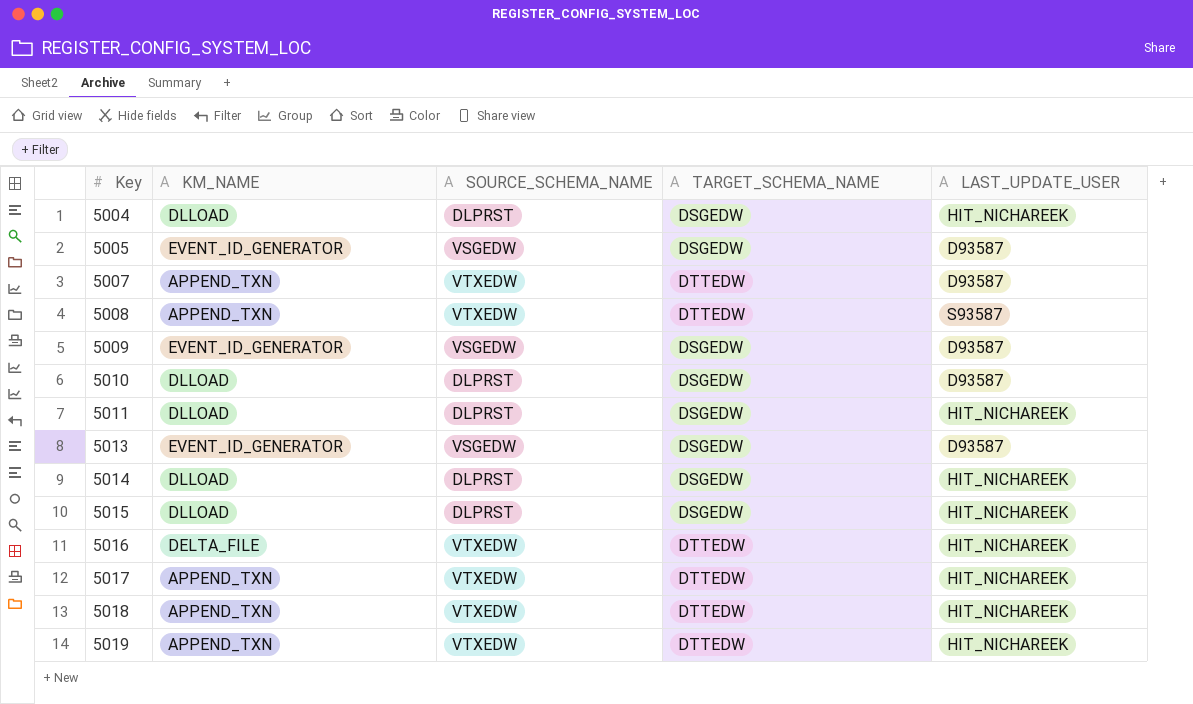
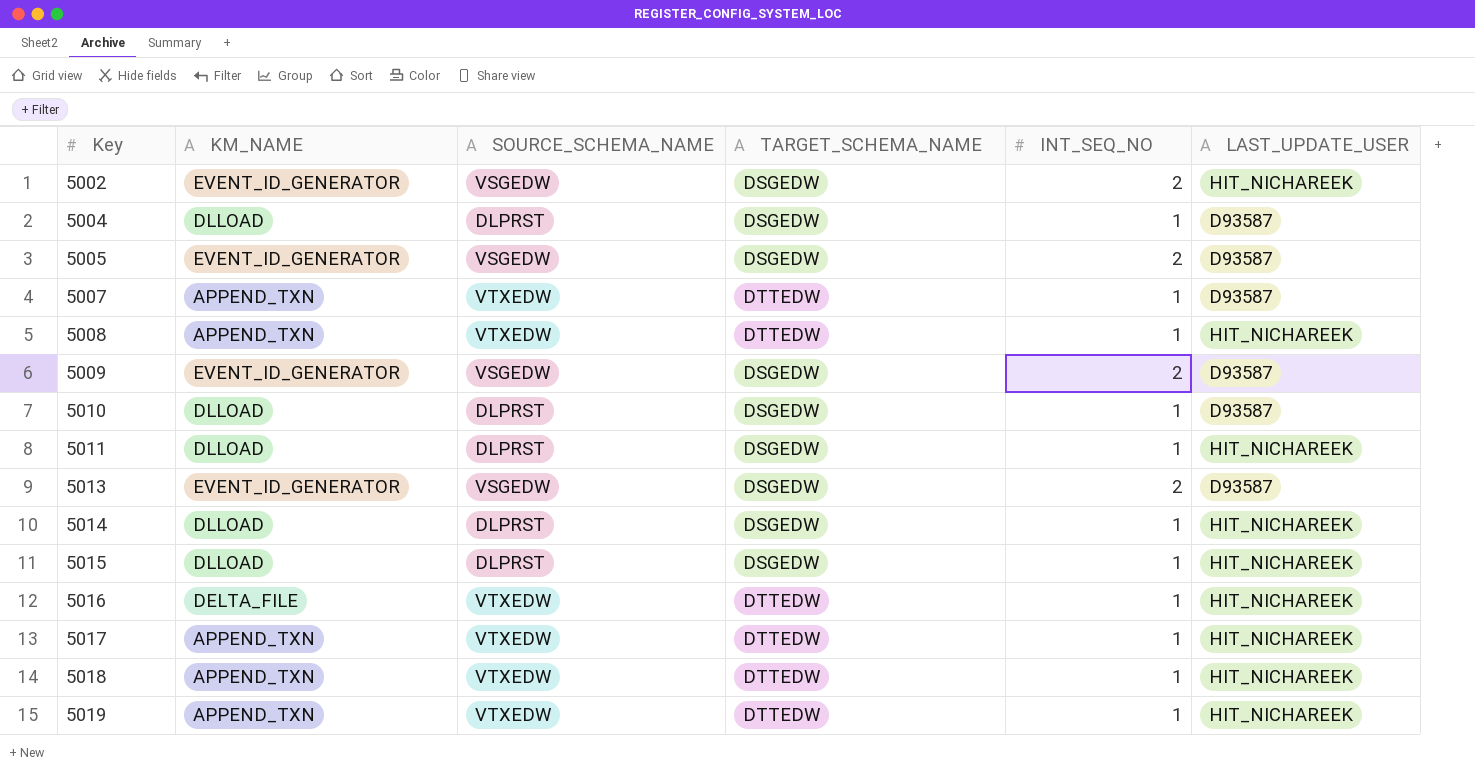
column INT_SEQ_NO | position: none -> 5
row 5002: none -> EVENT_ID_GENERATOR | VSGEDW | DSGEDW | 2 | HIT_NICHAREEK
5004 | LAST_UPDATE_USER: HIT_NICHAREEK -> D93587
5008 | LAST_UPDATE_USER: S93587 -> HIT_NICHAREEK

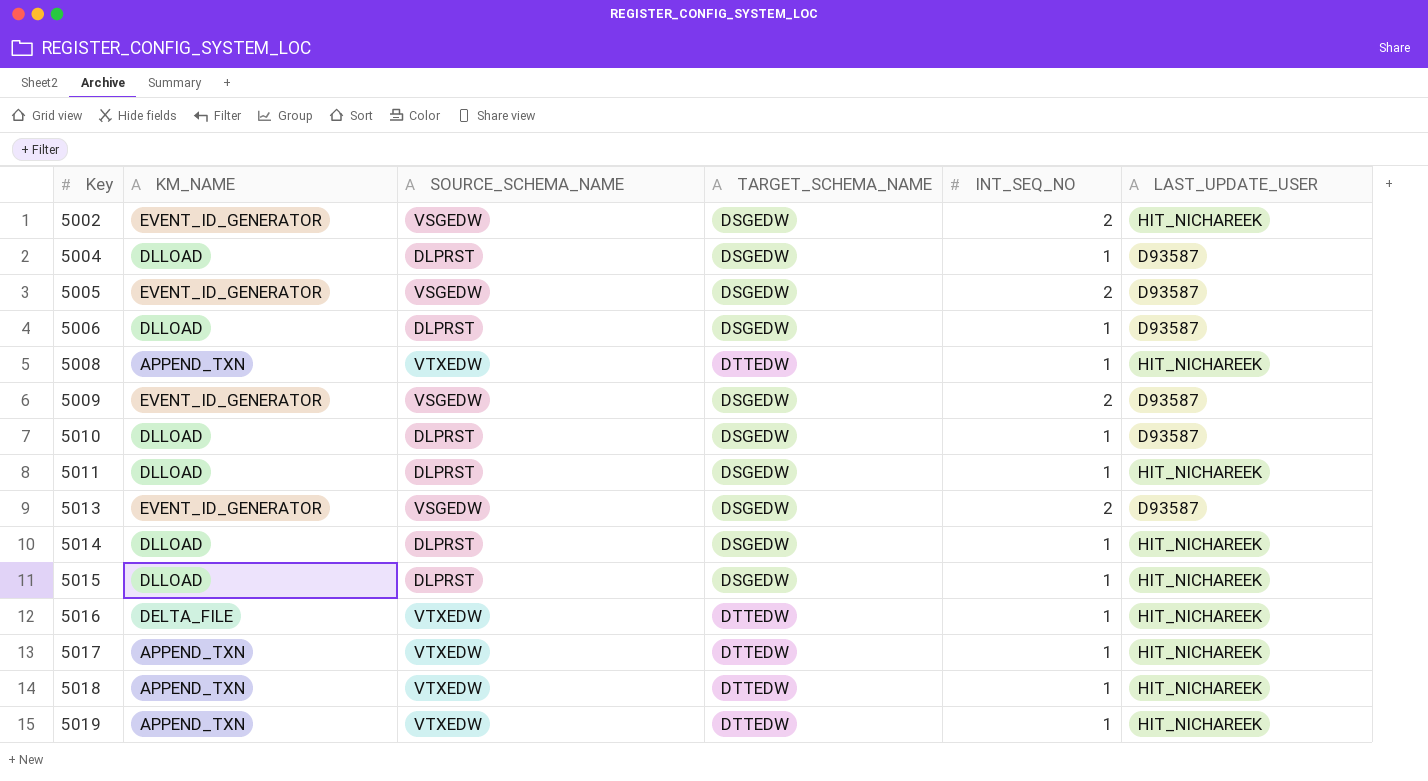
row 5007: APPEND_TXN | VTXEDW | DTTEDW | 1 | D93587 -> none
row 5006: none -> DLLOAD | DLPRST | DSGEDW | 1 | D93587

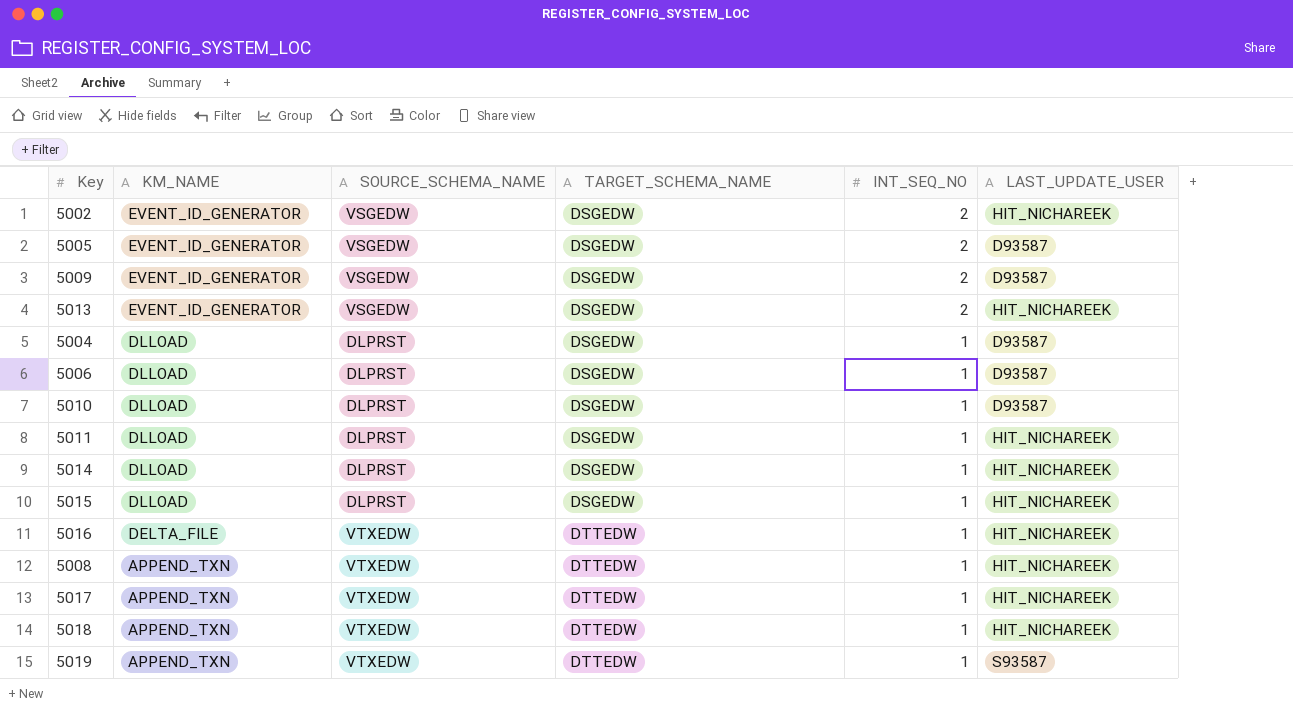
row order: Key ascending -> KM_NAME descending
5013 | LAST_UPDATE_USER: D93587 -> HIT_NICHAREEK
5019 | LAST_UPDATE_USER: HIT_NICHAREEK -> S93587

